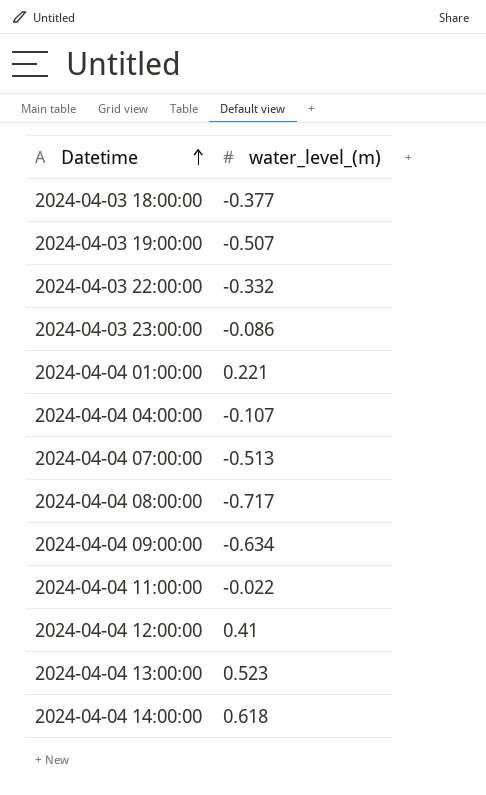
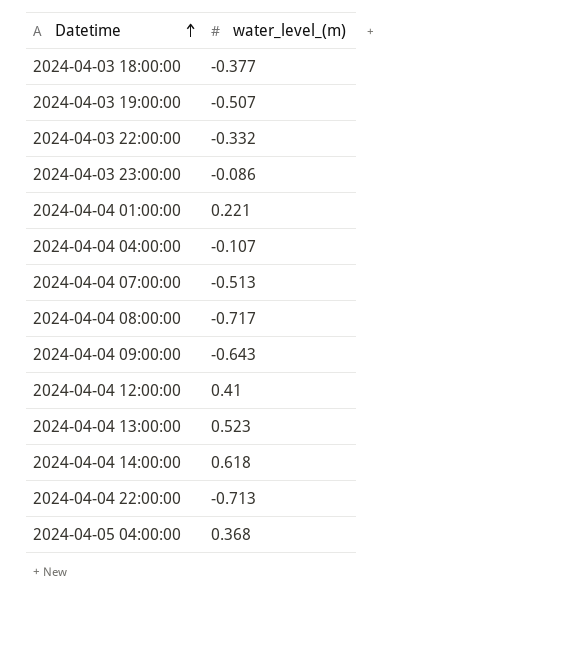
row 2024-04-04 11:00:00: -0.022 -> none
2024-04-04 09:00:00 | water_level_(m): -0.634 -> -0.643
row 2024-04-04 22:00:00: none -> -0.713
row 2024-04-05 04:00:00: none -> 0.368

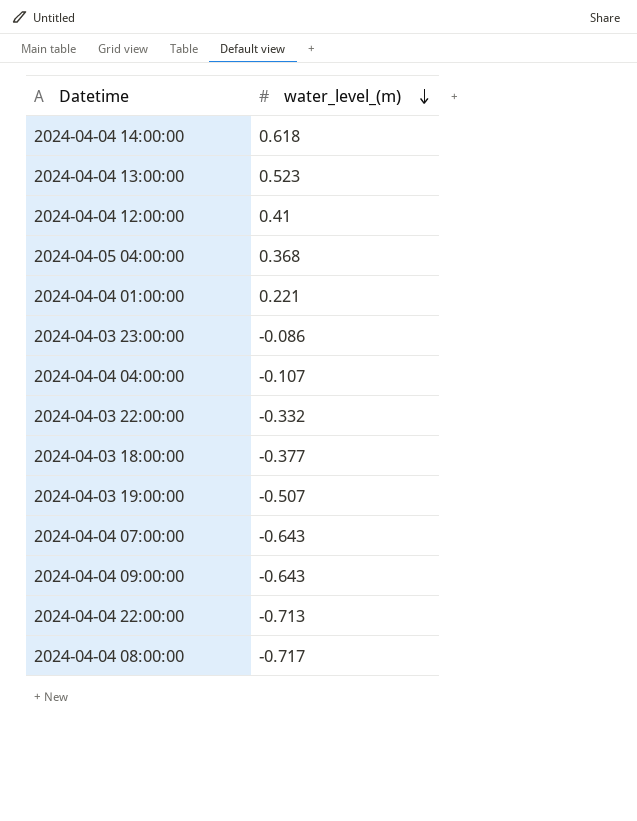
row order: Datetime ascending -> water_level_(m) descending
2024-04-04 07:00:00 | water_level_(m): -0.513 -> -0.643

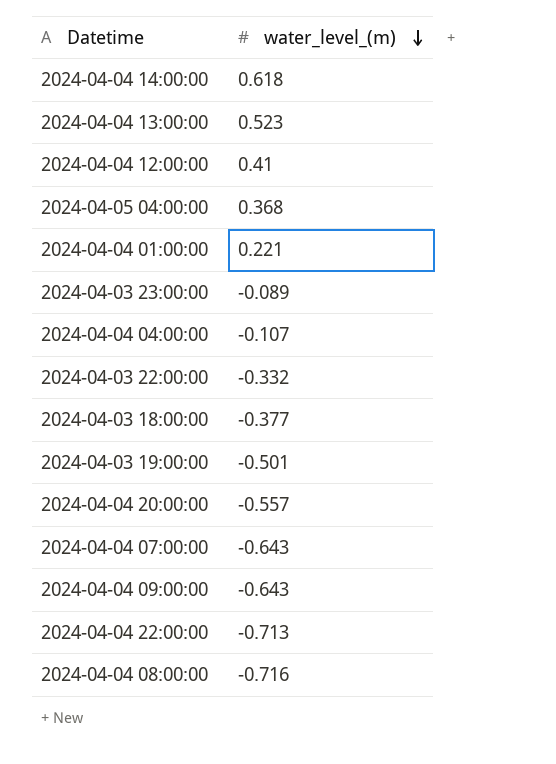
2024-04-03 23:00:00 | water_level_(m): -0.086 -> -0.089
2024-04-03 19:00:00 | water_level_(m): -0.507 -> -0.501
row 2024-04-04 20:00:00: none -> -0.557
2024-04-04 08:00:00 | water_level_(m): -0.717 -> -0.716

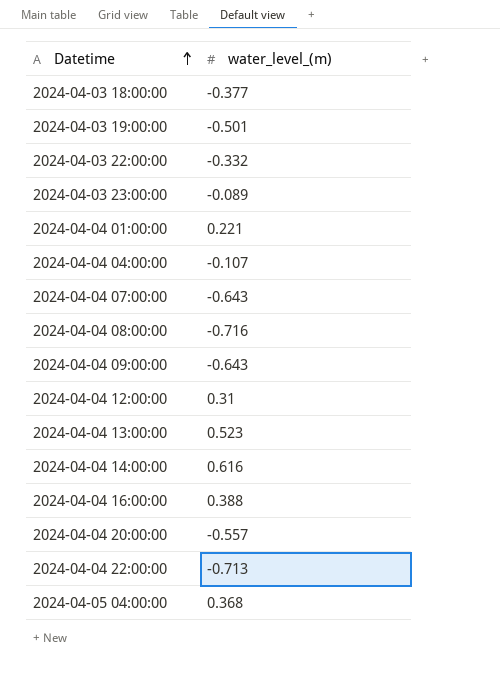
row order: water_level_(m) descending -> Datetime ascending
2024-04-04 12:00:00 | water_level_(m): 0.41 -> 0.31
2024-04-04 14:00:00 | water_level_(m): 0.618 -> 0.616
row 2024-04-04 16:00:00: none -> 0.388

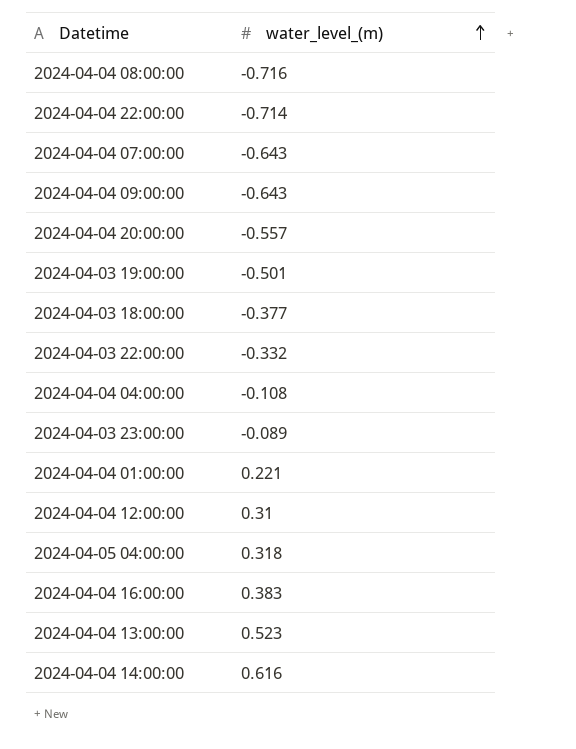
row order: Datetime ascending -> water_level_(m) ascending
2024-04-04 22:00:00 | water_level_(m): -0.713 -> -0.714
2024-04-04 04:00:00 | water_level_(m): -0.107 -> -0.108
2024-04-05 04:00:00 | water_level_(m): 0.368 -> 0.318
2024-04-04 16:00:00 | water_level_(m): 0.388 -> 0.383

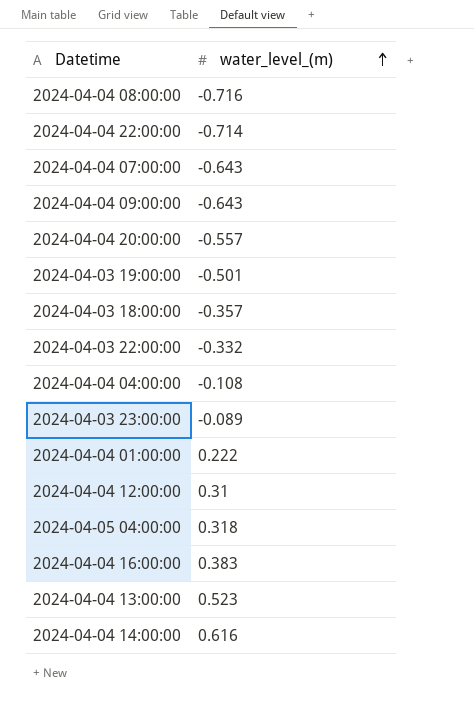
2024-04-03 18:00:00 | water_level_(m): -0.377 -> -0.357
2024-04-04 01:00:00 | water_level_(m): 0.221 -> 0.222

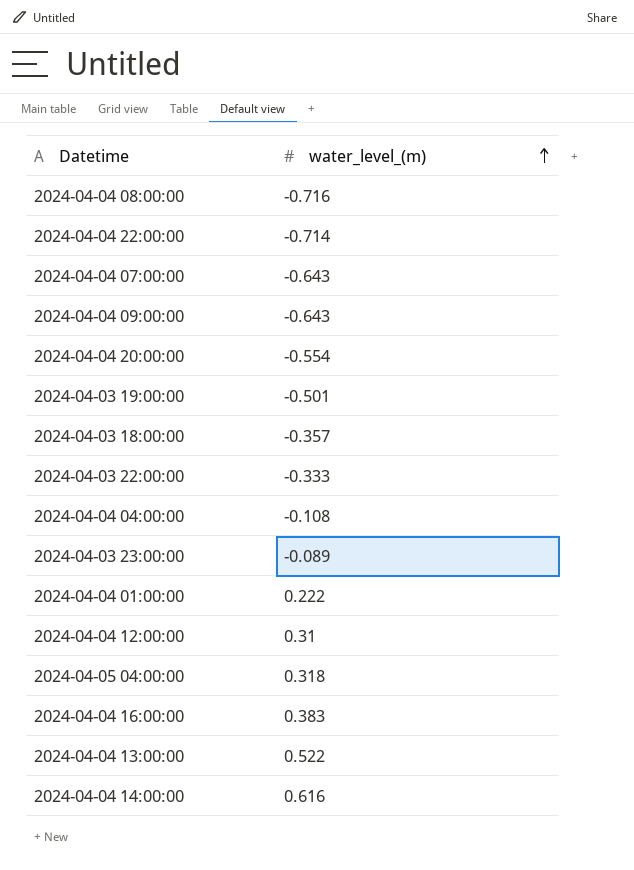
2024-04-04 20:00:00 | water_level_(m): -0.557 -> -0.554
2024-04-03 22:00:00 | water_level_(m): -0.332 -> -0.333
2024-04-04 13:00:00 | water_level_(m): 0.523 -> 0.522

